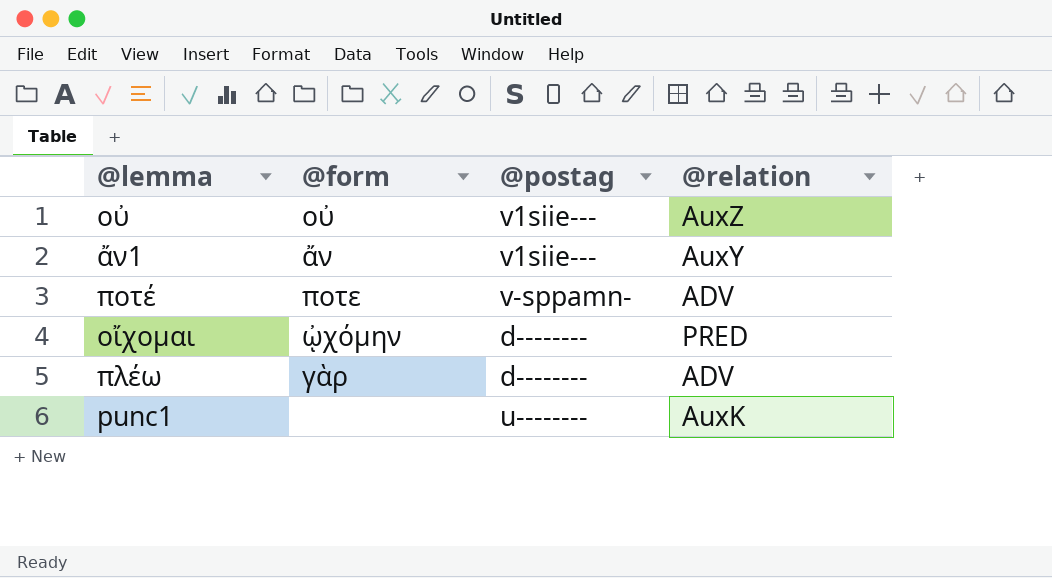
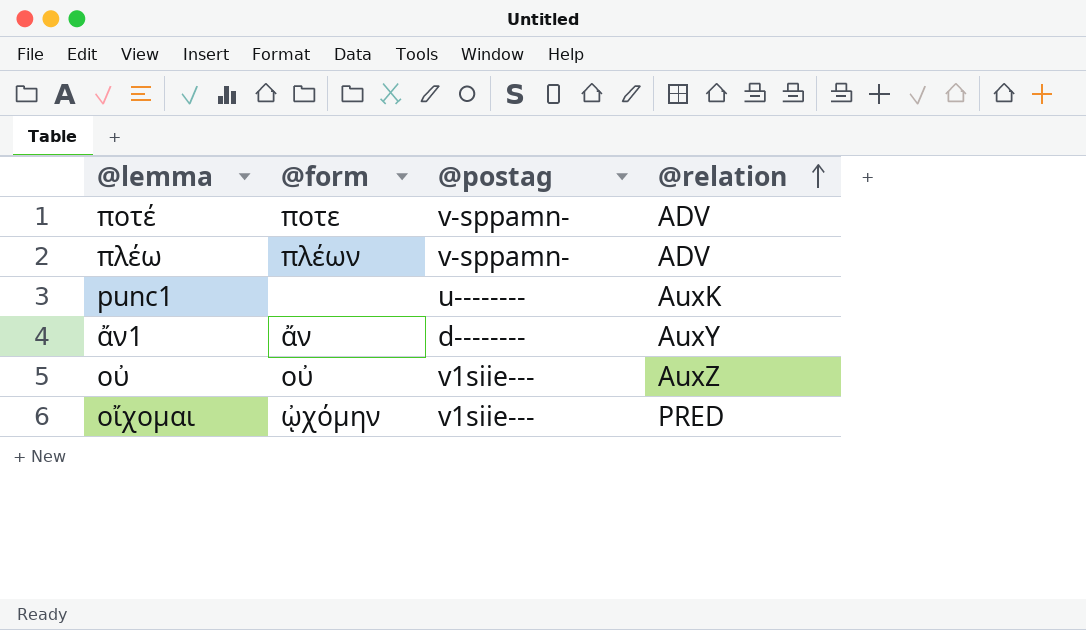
row order: none -> @relation ascending
πλέω | @form: γὰρ -> πλέων
πλέω | @postag: d-------- -> v-sppamn-
ἄν1 | @postag: v1siie--- -> d--------
οἴχομαι | @postag: d-------- -> v1siie---

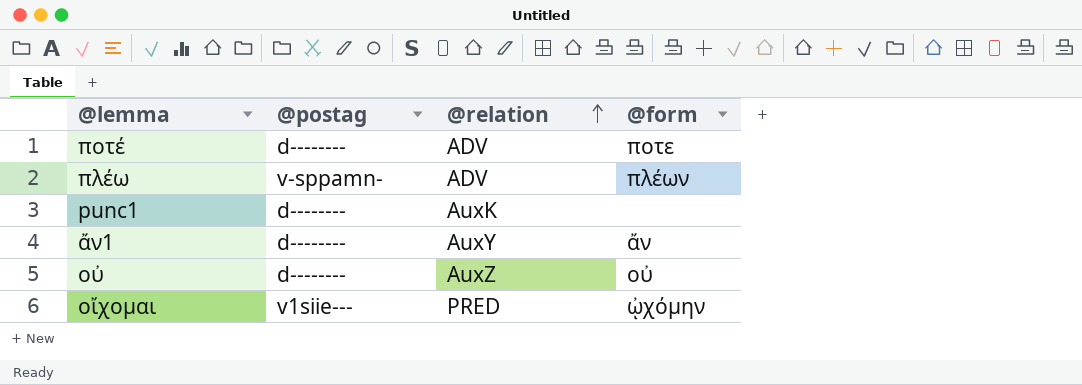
column @form | position: 2 -> 4
ποτέ | @postag: v-sppamn- -> d--------
punc1 | @postag: u-------- -> d--------
οὐ | @postag: v1siie--- -> d--------

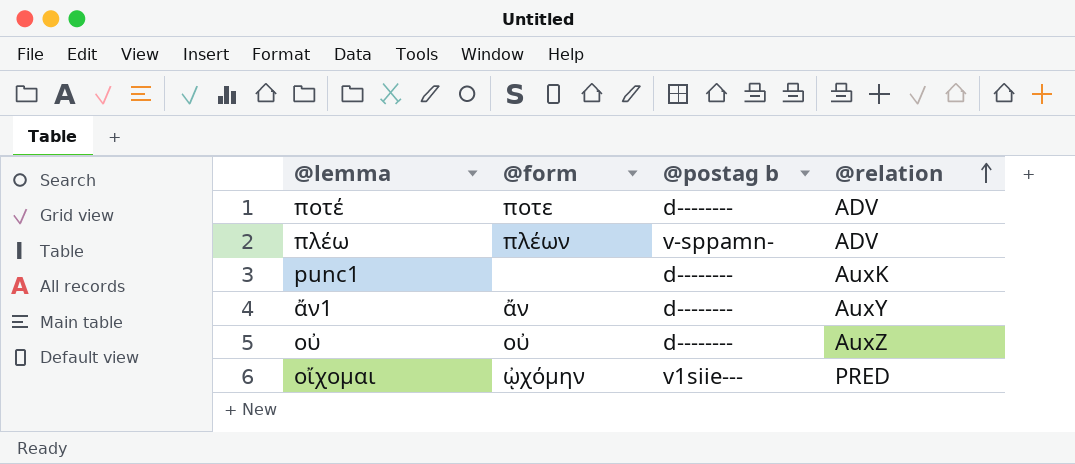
column @form | position: 4 -> 2
column name: @postag -> @postag b

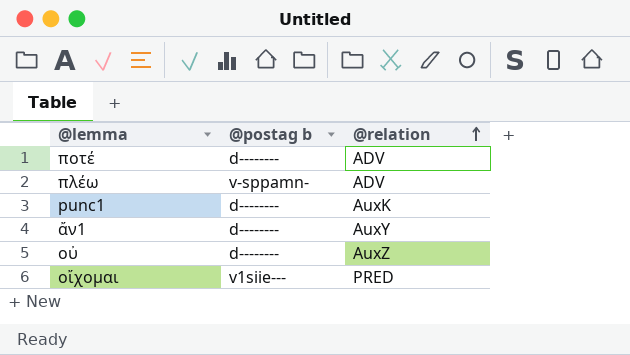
column @form | position: 2 -> none

